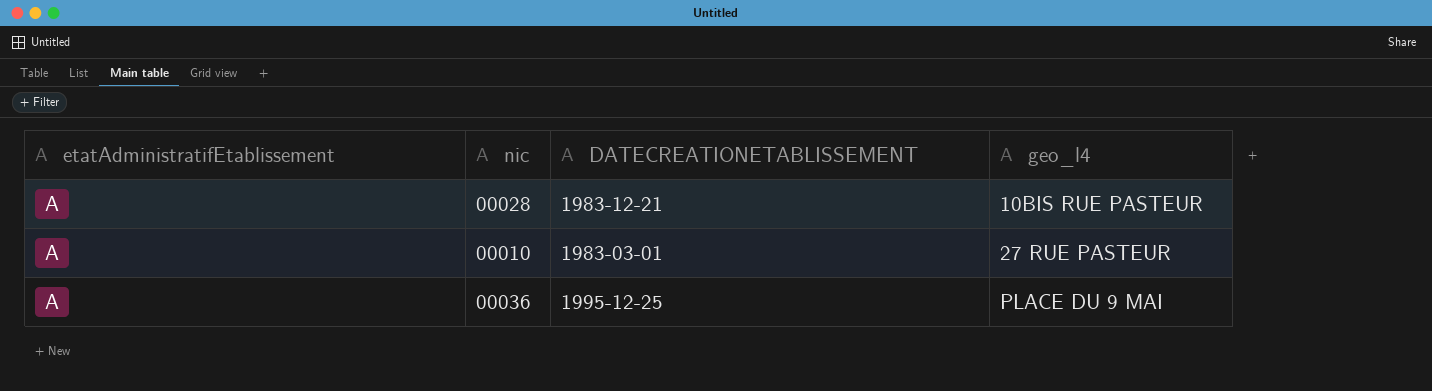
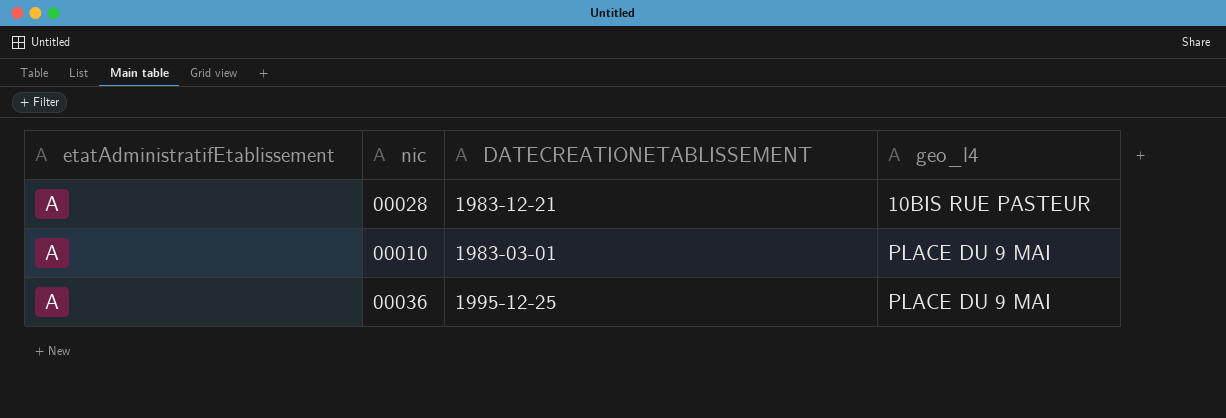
00010 | geo_l4: 27 RUE PASTEUR -> PLACE DU 9 MAI

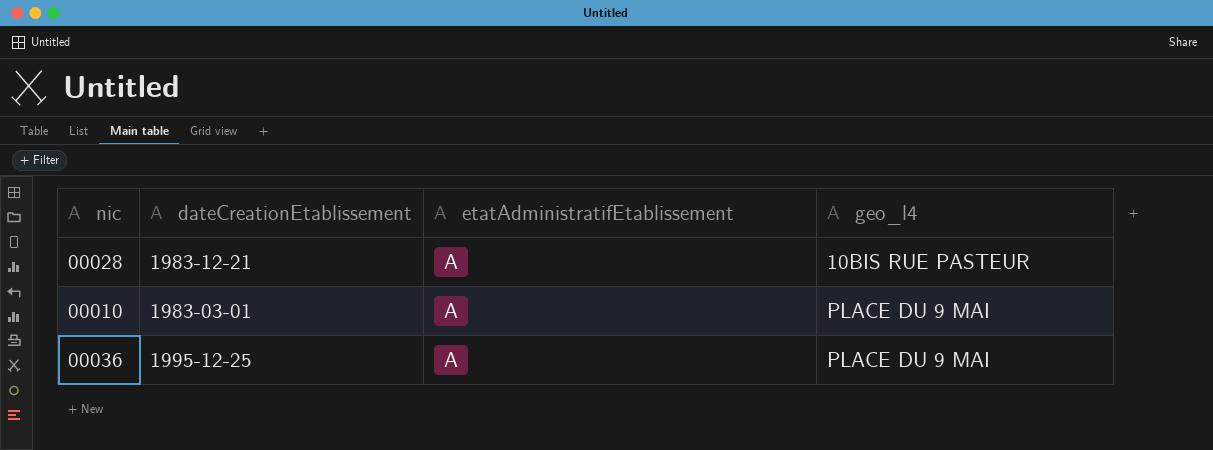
column name: DATECREATIONETABLISSEMENT -> dateCreationEtablissement
column etatAdministratifEtablissement | position: 1 -> 3

